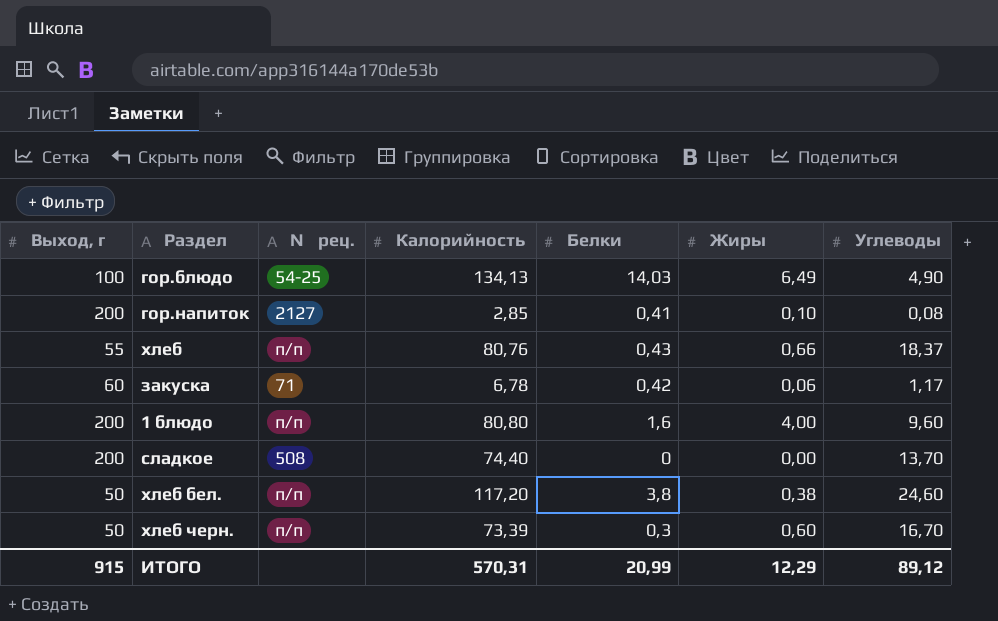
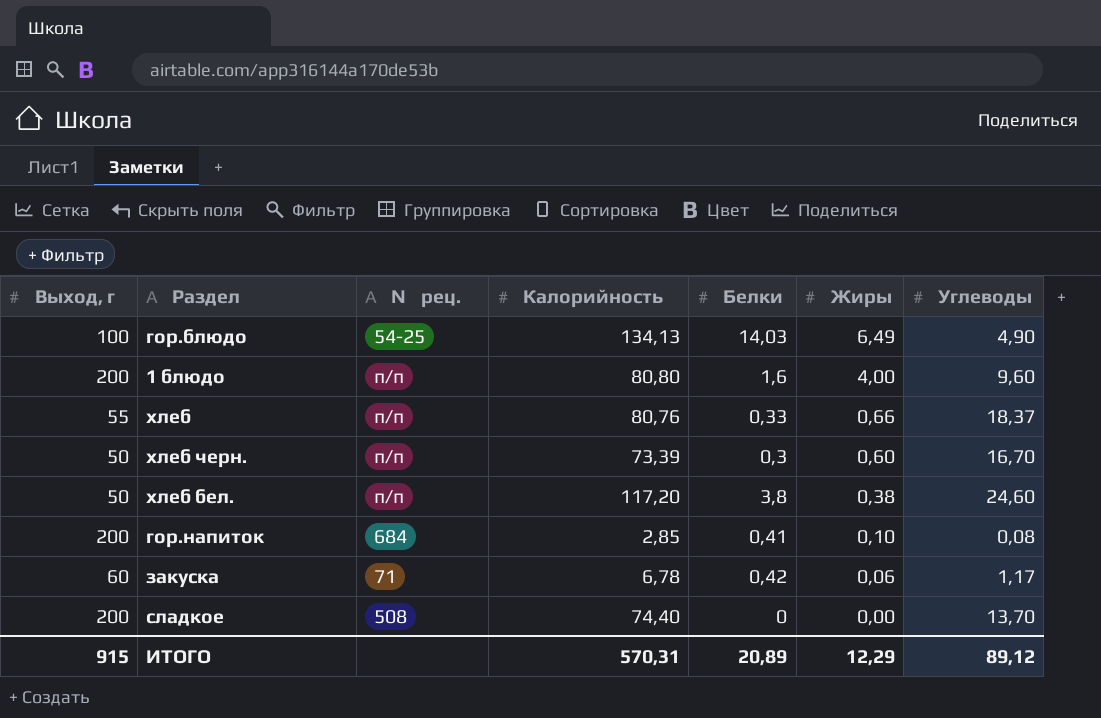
row order: none -> Жиры descending
хлеб | Белки: 0,43 -> 0,33
гор.напиток | № рец.: 2127 -> 684
ИТОГО | Белки: 20,99 -> 20,89

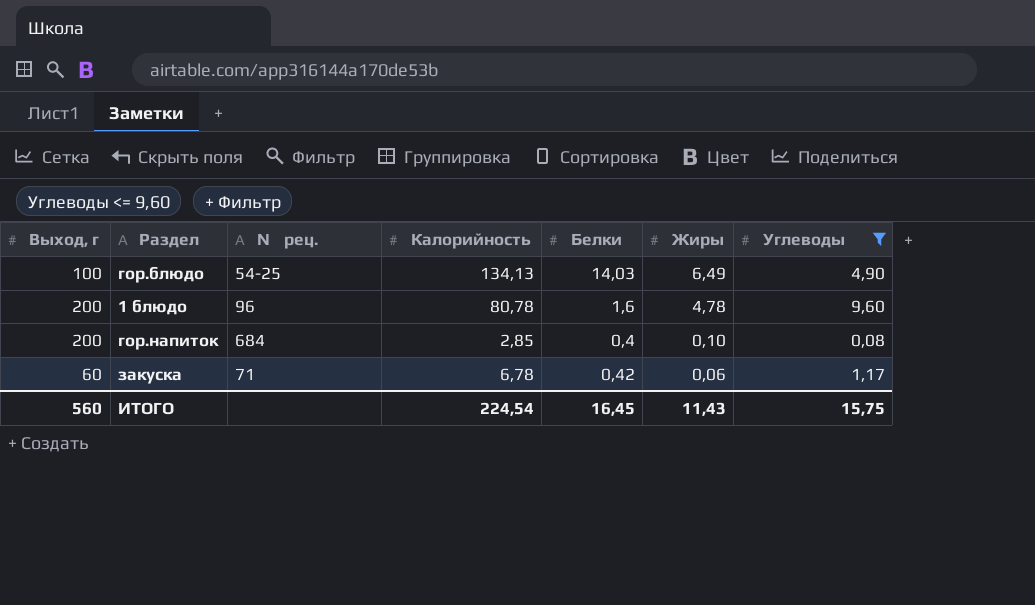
filter: none -> Углеводы <= 9,60
1 блюдо | № рец.: п/п -> 96
1 блюдо | Калорийность: 80,80 -> 80,78
1 блюдо | Жиры: 4,00 -> 4,78
гор.напиток | Белки: 0,41 -> 0,4
ИТОГО | Выход, г: 915 -> 560
ИТОГО | Калорийность: 570,31 -> 224,54
ИТОГО | Белки: 20,89 -> 16,45
ИТОГО | Жиры: 12,29 -> 11,43
ИТОГО | Углеводы: 89,12 -> 15,75

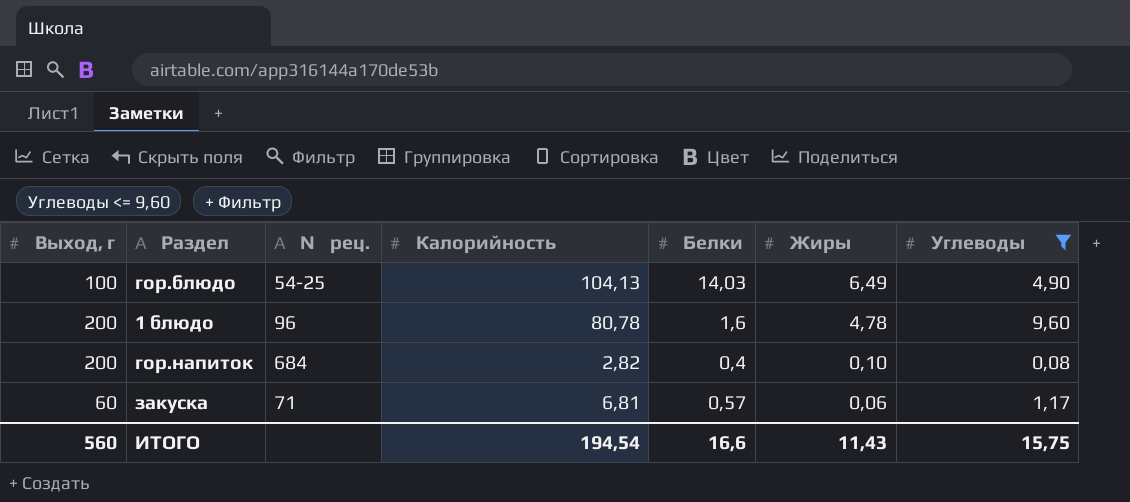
гор.блюдо | Калорийность: 134,13 -> 104,13
гор.напиток | Калорийность: 2,85 -> 2,82
закуска | Калорийность: 6,78 -> 6,81
закуска | Белки: 0,42 -> 0,57
ИТОГО | Калорийность: 224,54 -> 194,54
ИТОГО | Белки: 16,45 -> 16,6

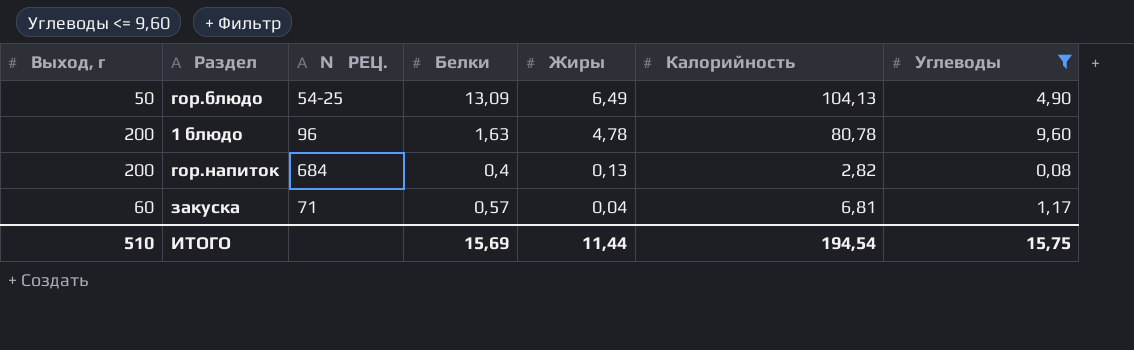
column name: № рец. -> № РЕЦ.
column Калорийность | position: 4 -> 6
гор.блюдо | Выход, г: 100 -> 50
гор.блюдо | Белки: 14,03 -> 13,09
1 блюдо | Белки: 1,6 -> 1,63
гор.напиток | Жиры: 0,10 -> 0,13
закуска | Жиры: 0,06 -> 0,04
ИТОГО | Выход, г: 560 -> 510
ИТОГО | Белки: 16,6 -> 15,69
ИТОГО | Жиры: 11,43 -> 11,44

